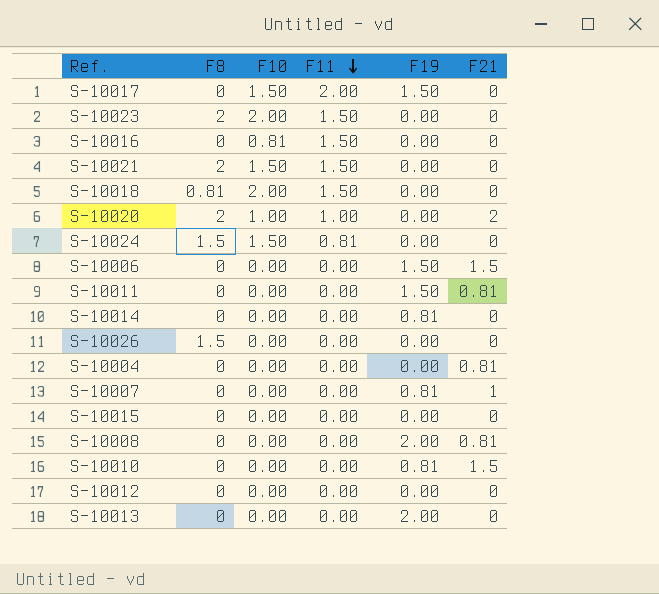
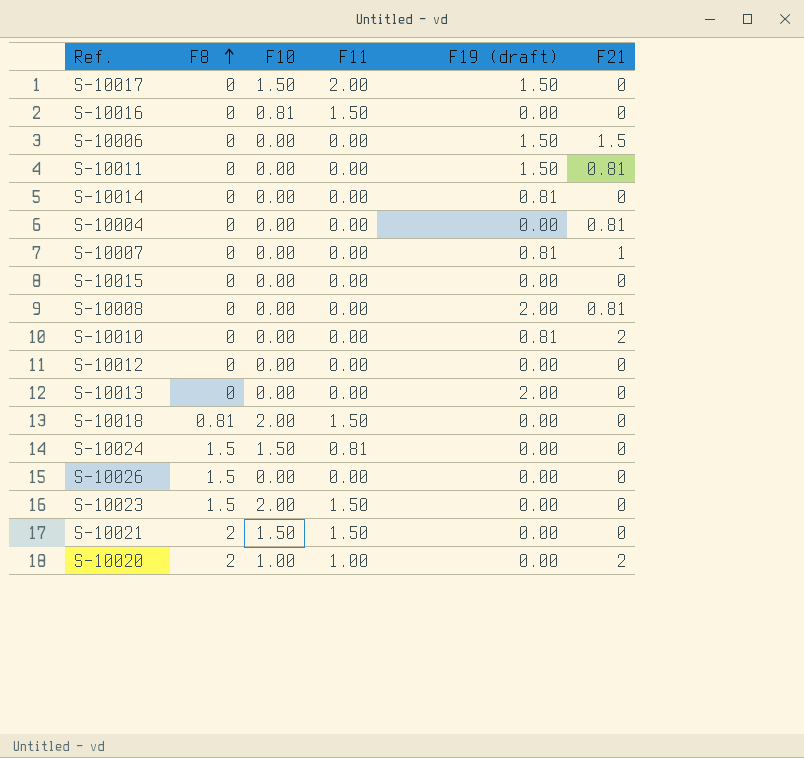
row order: F11 descending -> F8 ascending
column name: F19 -> F19 (draft)
S-10010 | F21: 1.5 -> 2
S-10023 | F8: 2 -> 1.5

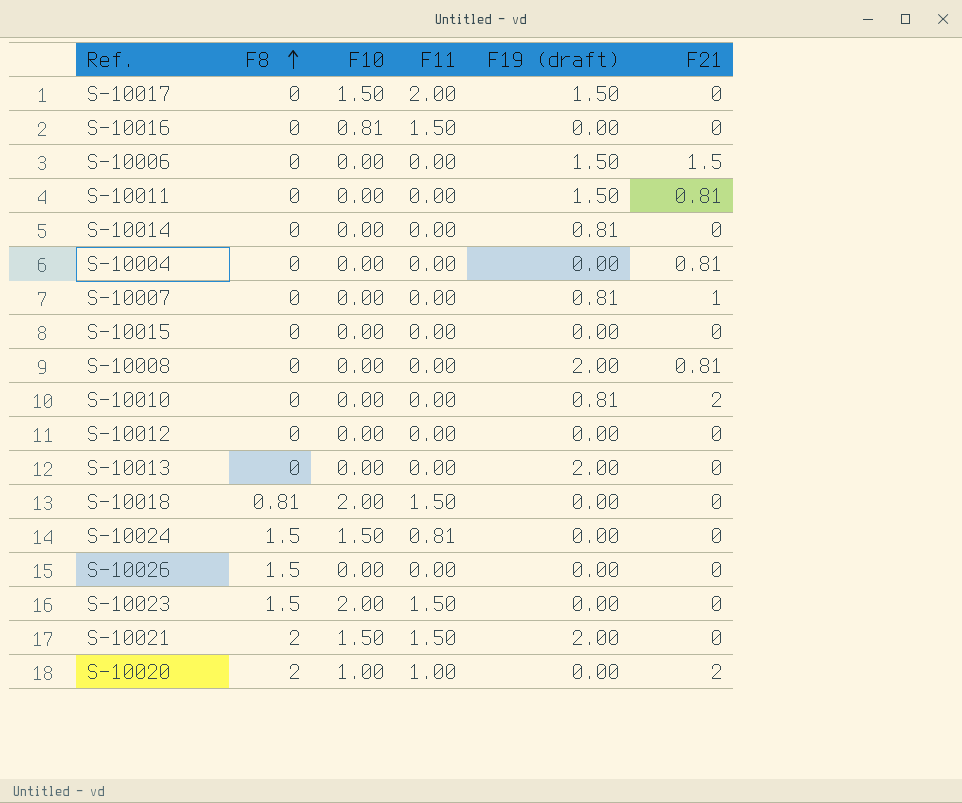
S-10021 | F19 (draft): 0.00 -> 2.00

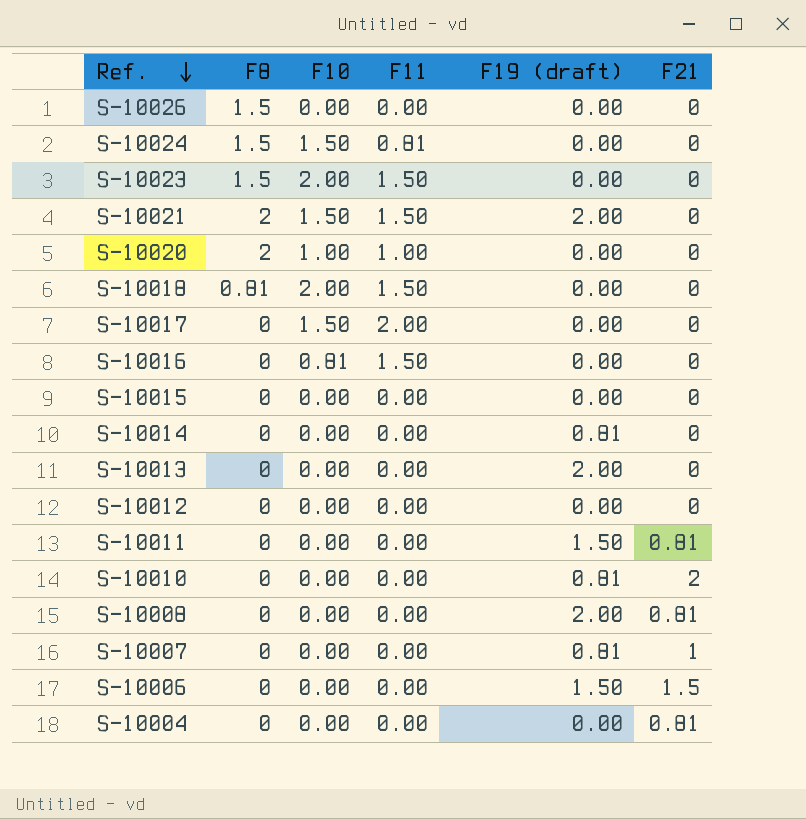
row order: F8 ascending -> Ref. descending
S-10020 | F21: 2 -> 0
S-10017 | F19 (draft): 1.50 -> 0.00

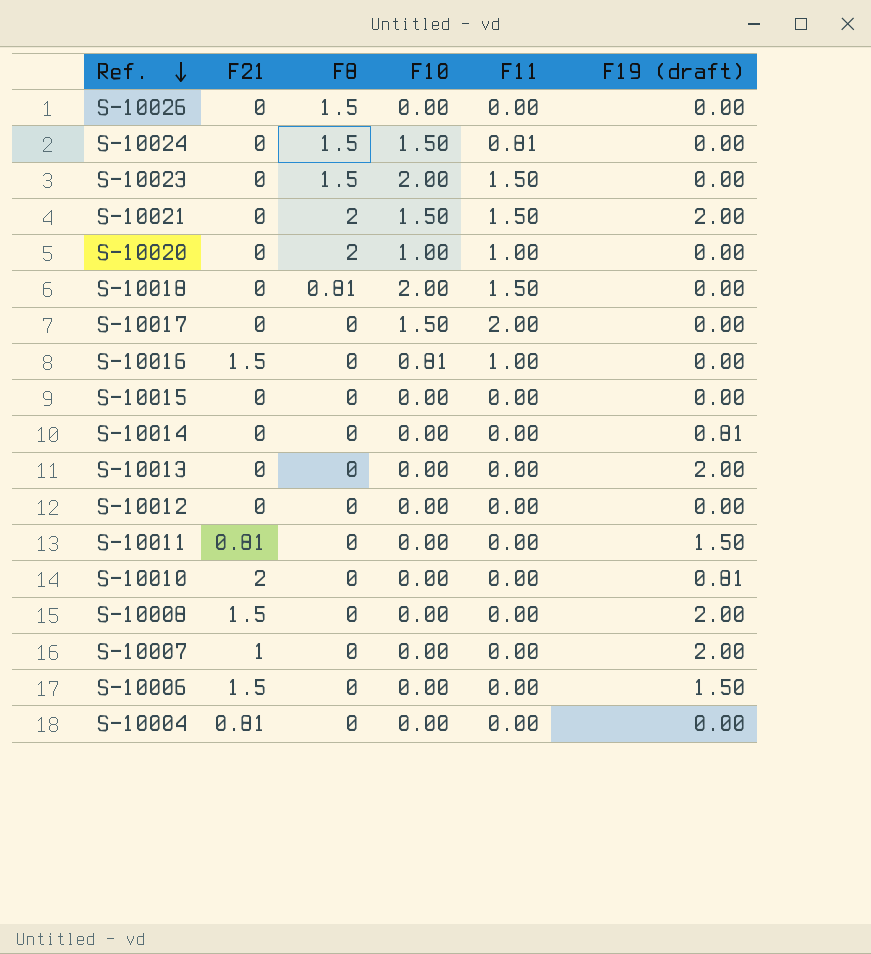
column F21 | position: 6 -> 2
S-10016 | F21: 0 -> 1.5
S-10016 | F11: 1.50 -> 1.00
S-10008 | F21: 0.81 -> 1.5
S-10007 | F19 (draft): 0.81 -> 2.00

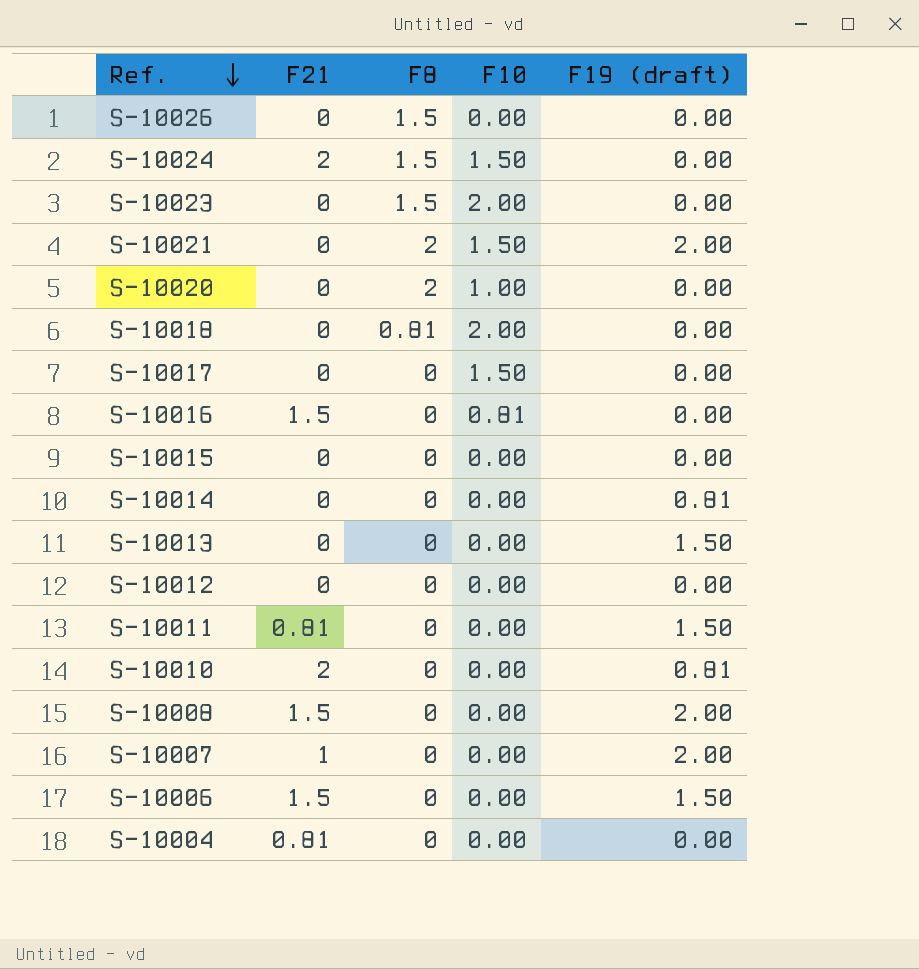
column F11 | position: 5 -> none
S-10024 | F21: 0 -> 2
S-10013 | F19 (draft): 2.00 -> 1.50

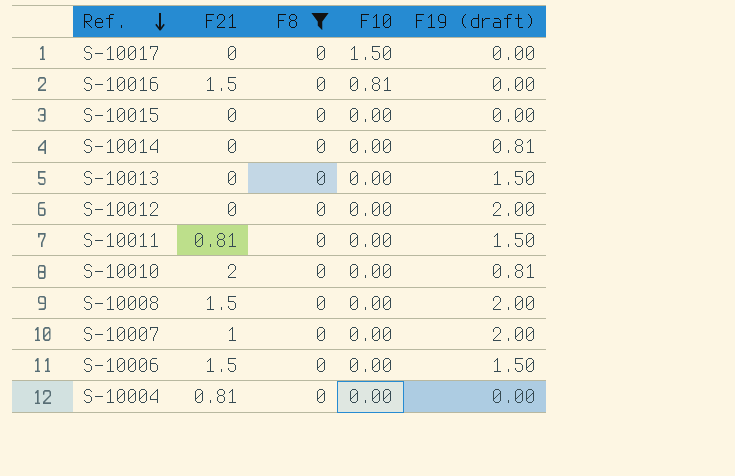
filter: none -> F8 = 0
S-10012 | F19 (draft): 0.00 -> 2.00

